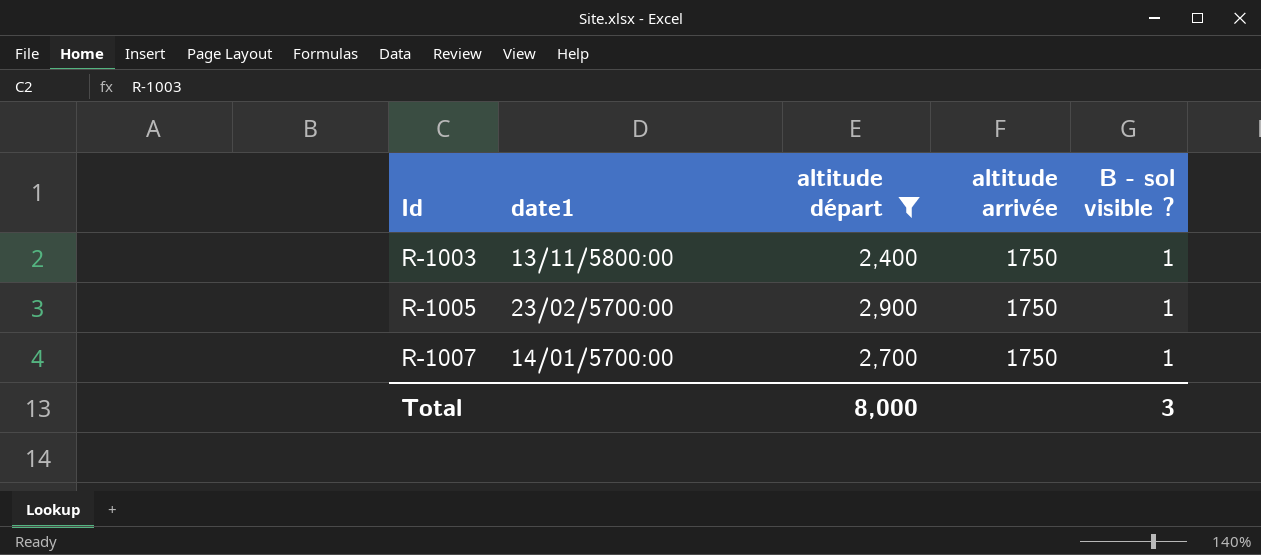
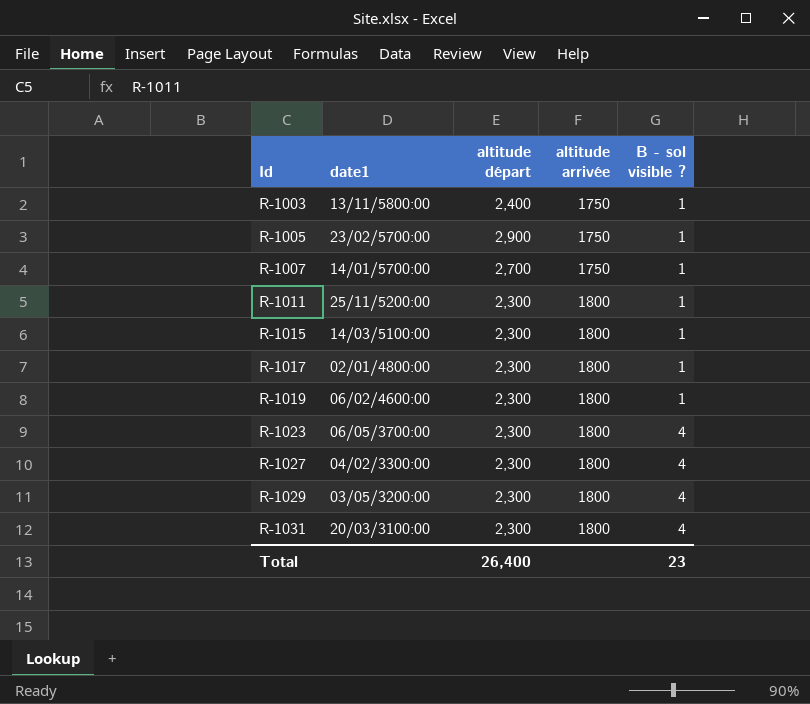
filter: altitude départ != 2,300 -> none
Total | altitude départ: 8,000 -> 26,400
Total | B - sol visible ?: 3 -> 23

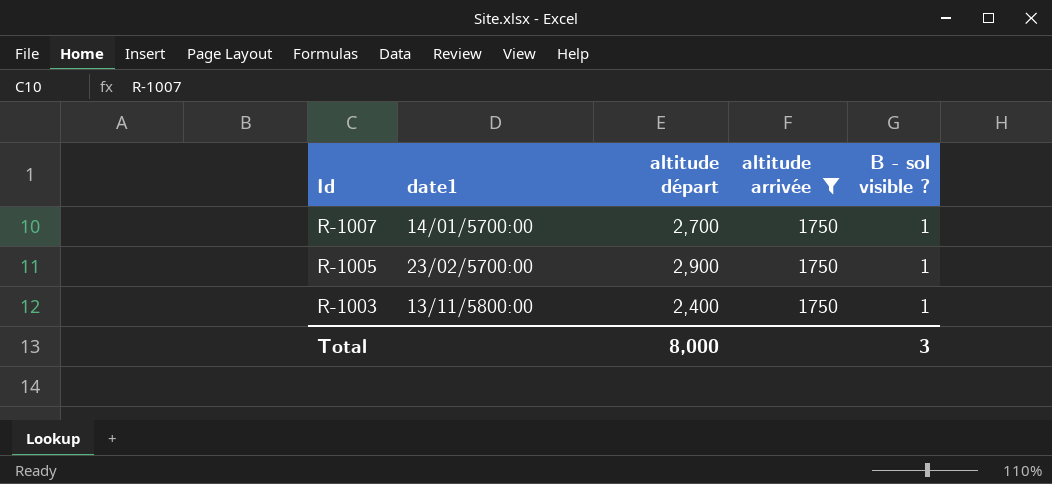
filter: none -> altitude arrivée = 1750
row order: Id ascending -> Id descending
Total | altitude départ: 26,400 -> 8,000
Total | B - sol visible ?: 23 -> 3

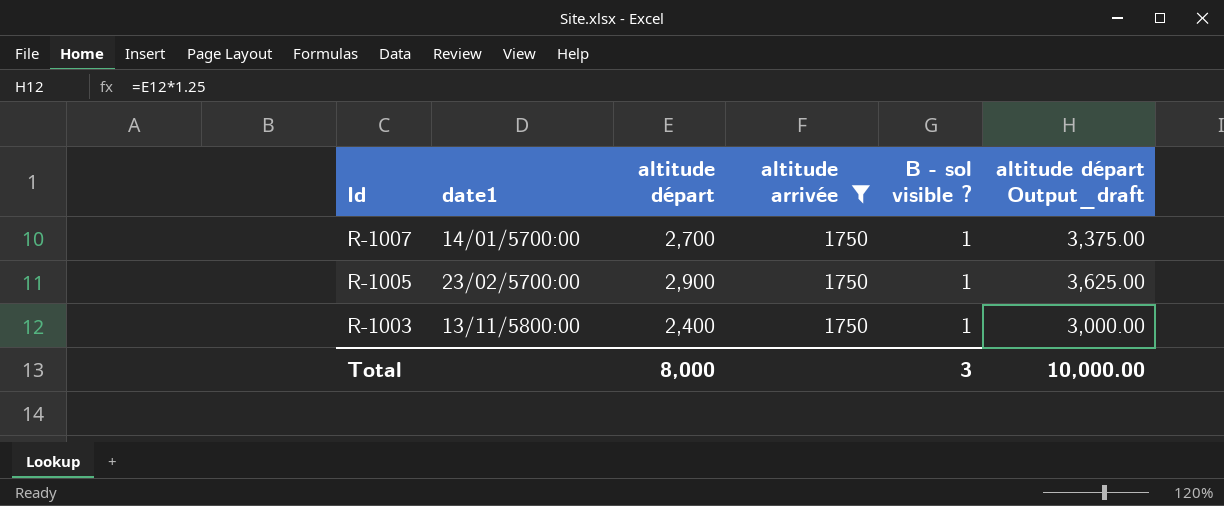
column altitude départ Output_draft | formula: none -> [altitude départ] * 1.25

